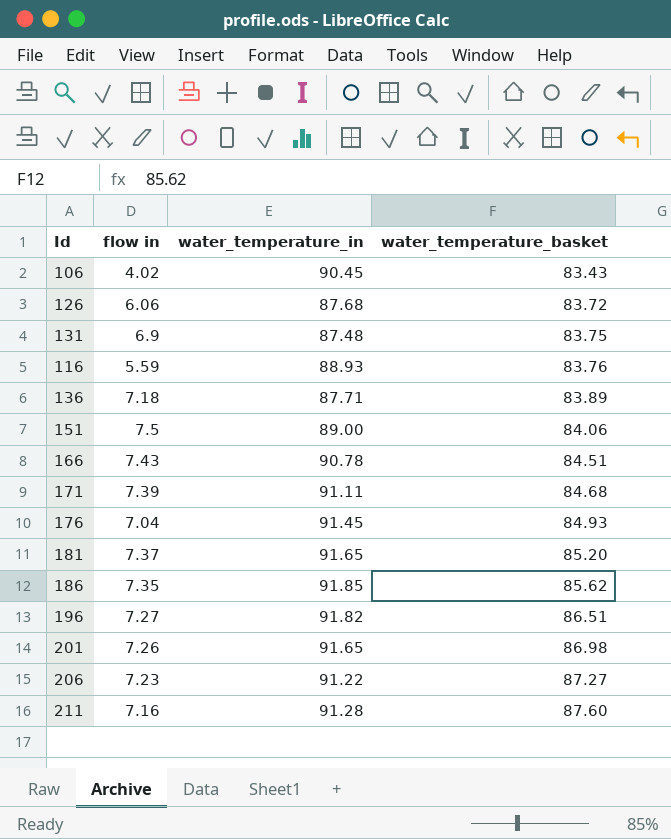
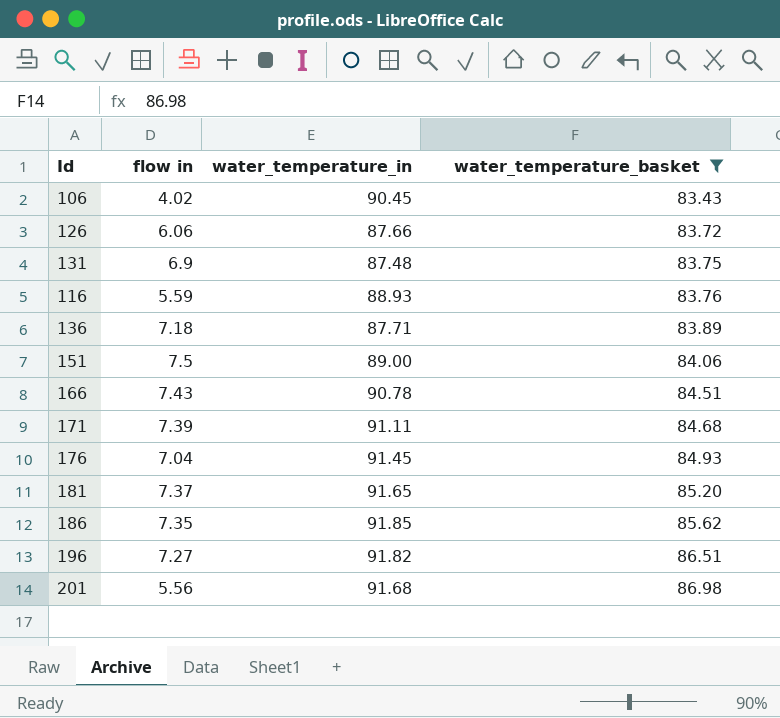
filter: none -> water_temperature_basket <= 86.98
126 | water_temperature_in: 87.68 -> 87.66
201 | flow in: 7.26 -> 5.56
201 | water_temperature_in: 91.65 -> 91.68

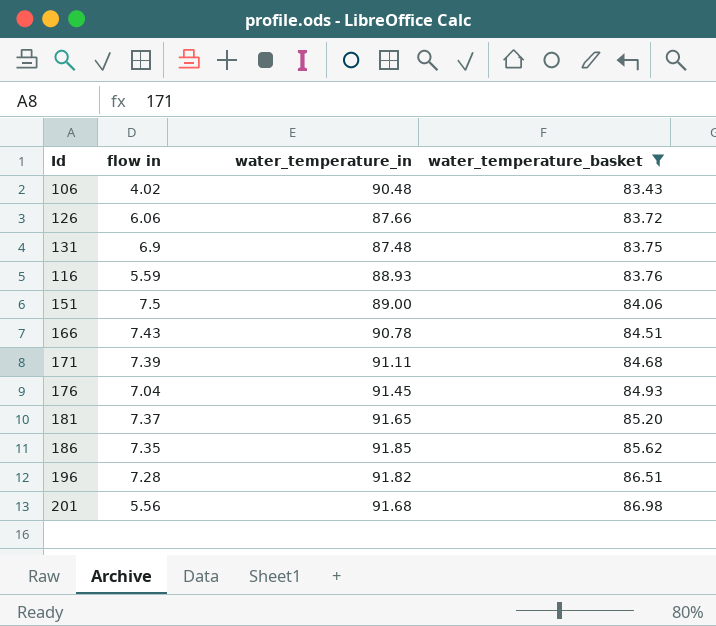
row 136: 7.18 | 87.71 | 83.89 -> none
106 | water_temperature_in: 90.45 -> 90.48
196 | flow in: 7.27 -> 7.28

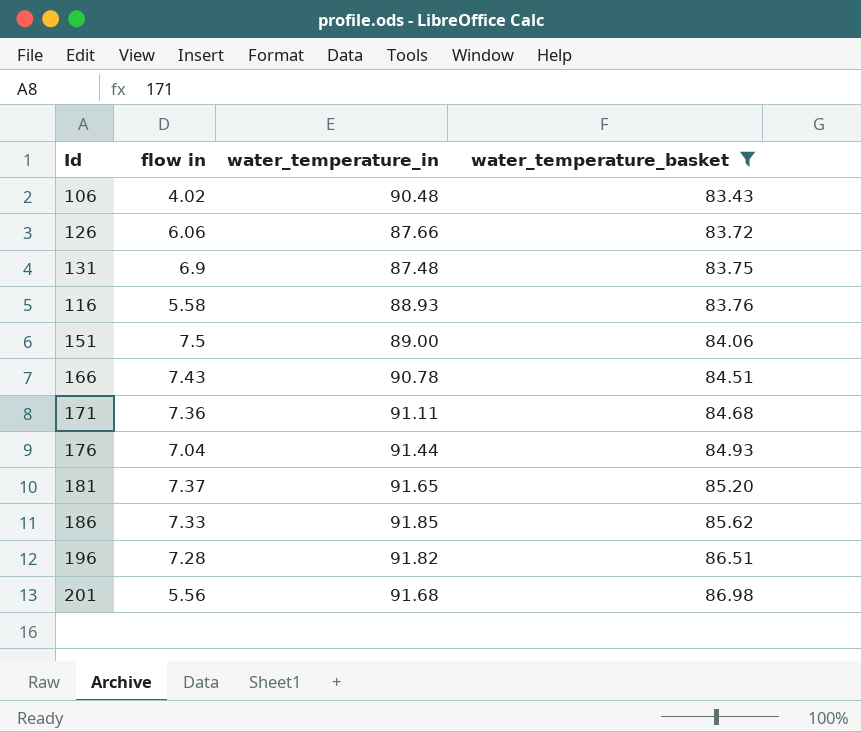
116 | flow in: 5.59 -> 5.58
171 | flow in: 7.39 -> 7.36
176 | water_temperature_in: 91.45 -> 91.44
186 | flow in: 7.35 -> 7.33

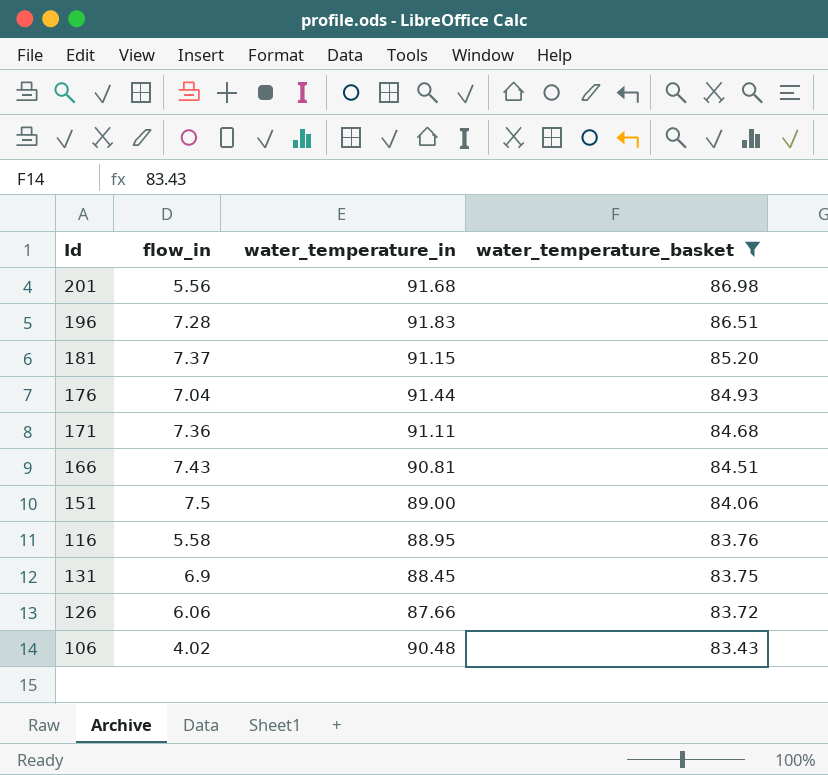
row order: water_temperature_basket ascending -> water_temperature_basket descending
column name: flow in -> flow_in
row 186: 7.33 | 91.85 | 85.62 -> none
196 | water_temperature_in: 91.82 -> 91.83
181 | water_temperature_in: 91.65 -> 91.15
166 | water_temperature_in: 90.78 -> 90.81
116 | water_temperature_in: 88.93 -> 88.95
131 | water_temperature_in: 87.48 -> 88.45

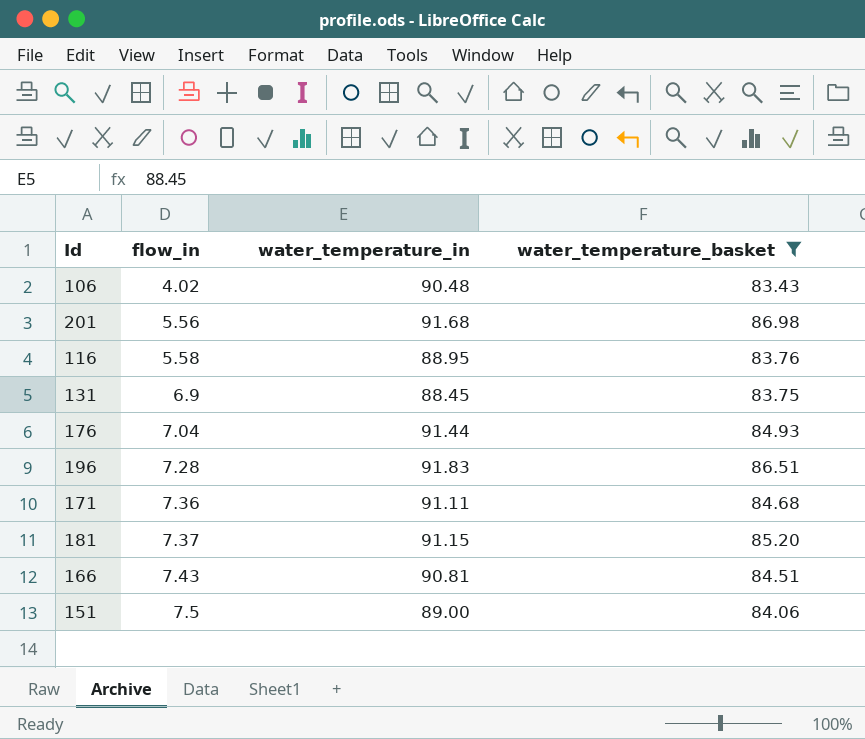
row order: water_temperature_basket descending -> flow_in ascending
row 126: 6.06 | 87.66 | 83.72 -> none

